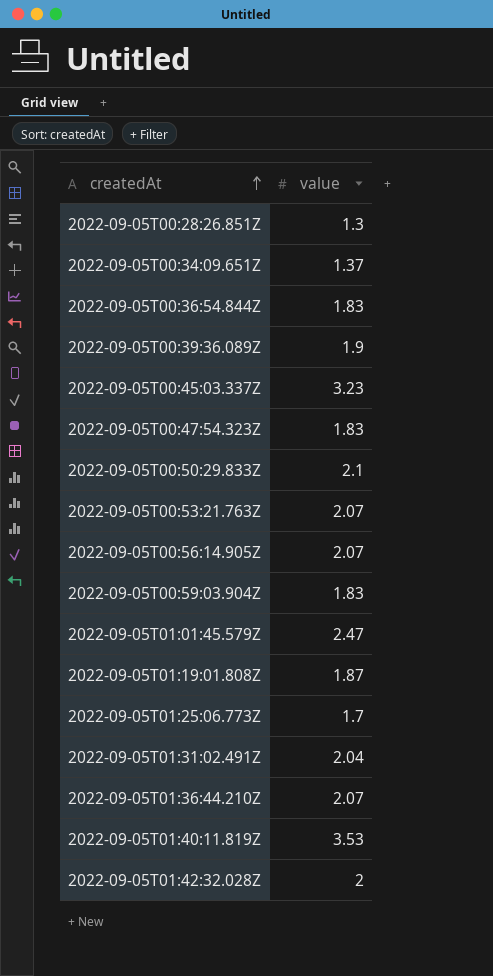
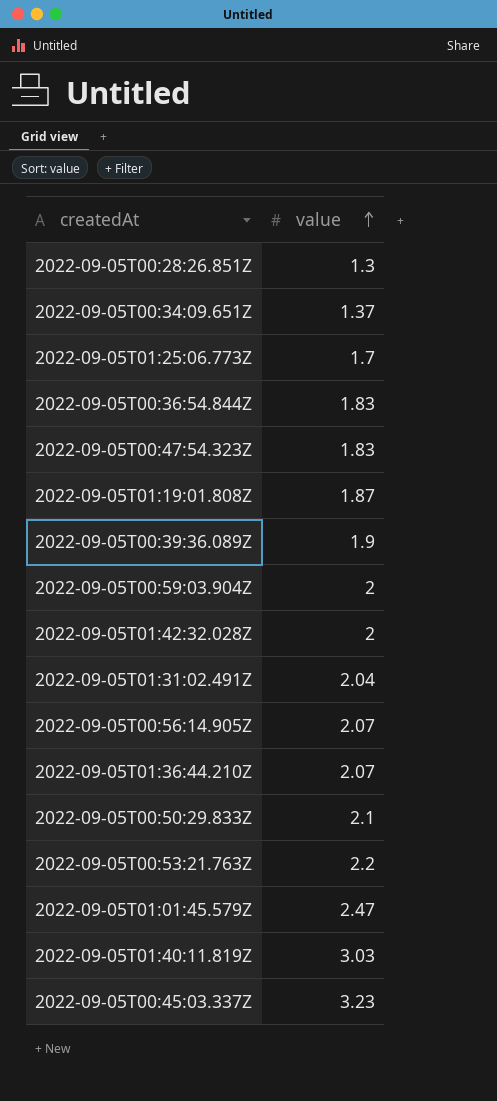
row order: createdAt ascending -> value ascending
2022-09-05T00:59:03.904Z | value: 1.83 -> 2
2022-09-05T00:53:21.763Z | value: 2.07 -> 2.2
2022-09-05T01:40:11.819Z | value: 3.53 -> 3.03

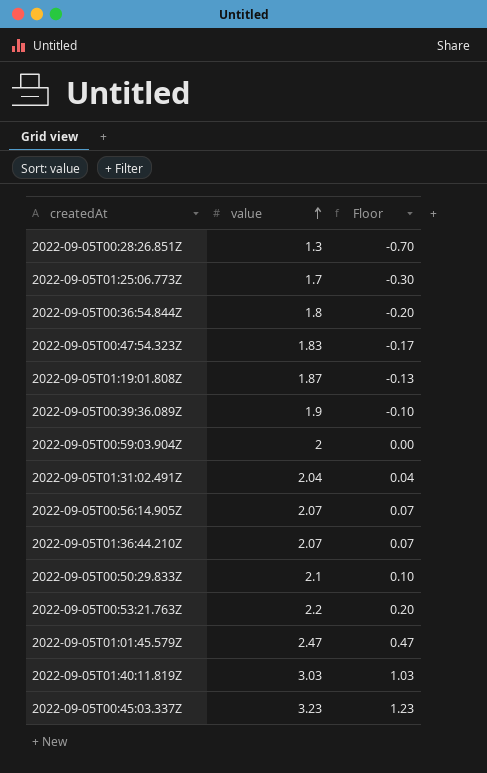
column Floor | formula: none -> [value] - 2
row 2022-09-05T00:34:09.651Z: 1.37 -> none
row 2022-09-05T01:42:32.028Z: 2 -> none
2022-09-05T00:36:54.844Z | value: 1.83 -> 1.8

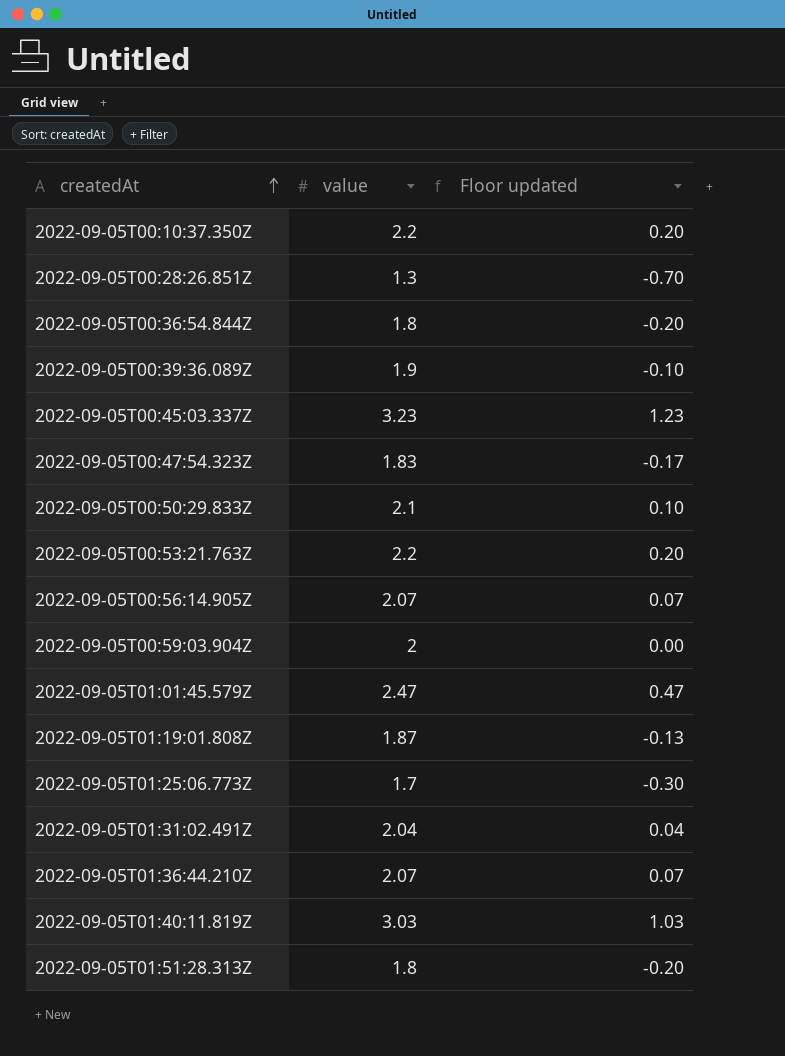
row order: value ascending -> createdAt ascending
column name: Floor -> Floor updated
row 2022-09-05T00:10:37.350Z: none -> 2.2 | 0.20
row 2022-09-05T01:51:28.313Z: none -> 1.8 | -0.20

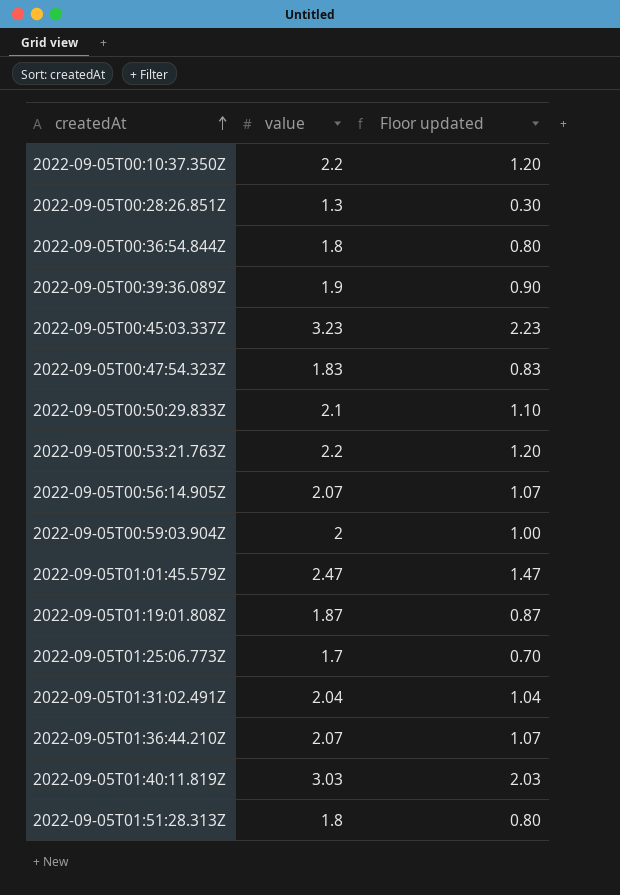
column Floor updated | formula: [value] - 2 -> [value] - 1

